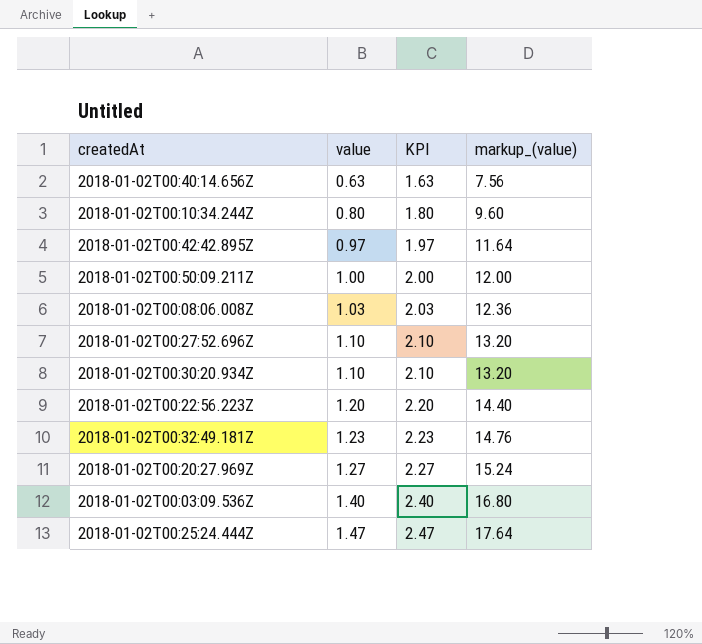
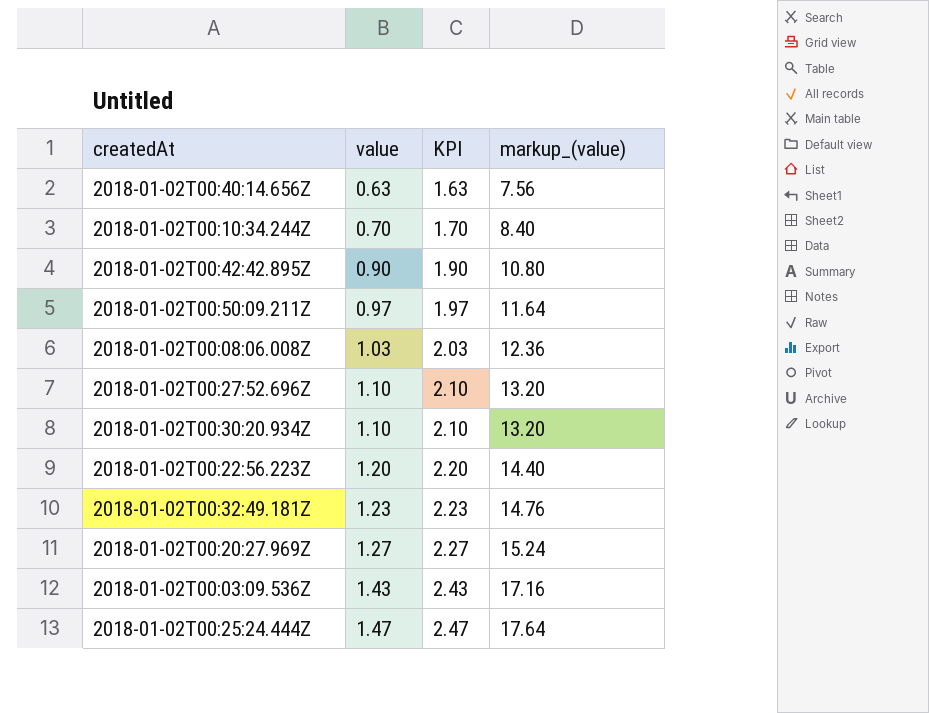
2018-01-02T00:10:34.244Z | value: 0.80 -> 0.70
2018-01-02T00:10:34.244Z | KPI: 1.80 -> 1.70
2018-01-02T00:10:34.244Z | markup_(value): 9.60 -> 8.40
2018-01-02T00:42:42.895Z | value: 0.97 -> 0.90
2018-01-02T00:42:42.895Z | KPI: 1.97 -> 1.90
2018-01-02T00:42:42.895Z | markup_(value): 11.64 -> 10.80
2018-01-02T00:50:09.211Z | value: 1.00 -> 0.97
2018-01-02T00:50:09.211Z | KPI: 2.00 -> 1.97
2018-01-02T00:50:09.211Z | markup_(value): 12.00 -> 11.64
2018-01-02T00:03:09.536Z | value: 1.40 -> 1.43
2018-01-02T00:03:09.536Z | KPI: 2.40 -> 2.43
2018-01-02T00:03:09.536Z | markup_(value): 16.80 -> 17.16

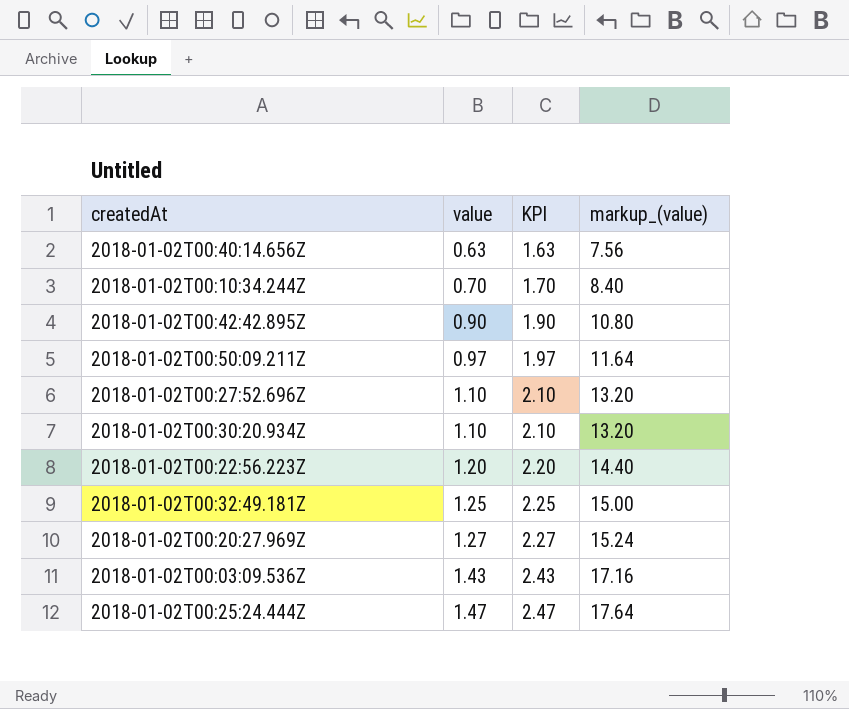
row 2018-01-02T00:08:06.008Z: 1.03 | 2.03 | 12.36 -> none
2018-01-02T00:32:49.181Z | value: 1.23 -> 1.25
2018-01-02T00:32:49.181Z | KPI: 2.23 -> 2.25
2018-01-02T00:32:49.181Z | markup_(value): 14.76 -> 15.00

